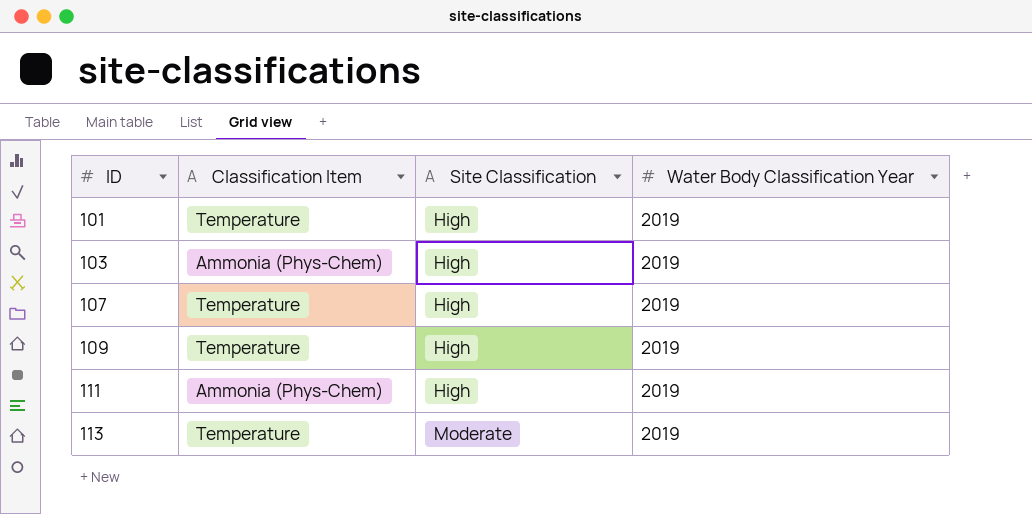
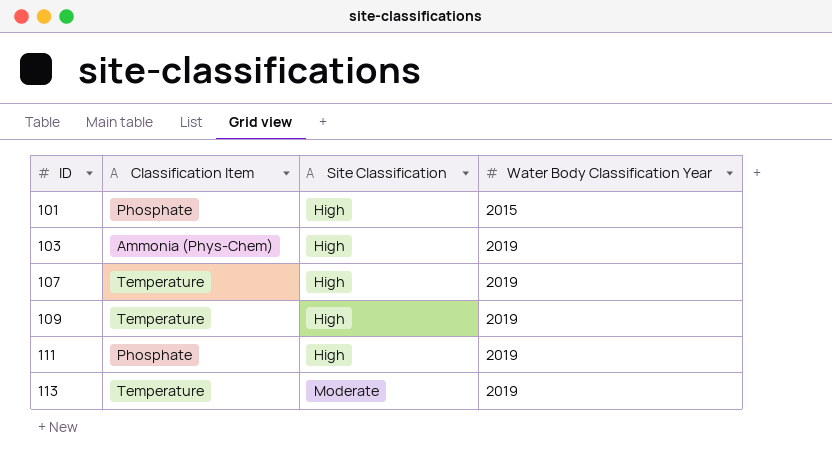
101 | Classification Item: Temperature -> Phosphate
101 | Water Body Classification Year: 2019 -> 2015
111 | Classification Item: Ammonia (Phys-Chem) -> Phosphate

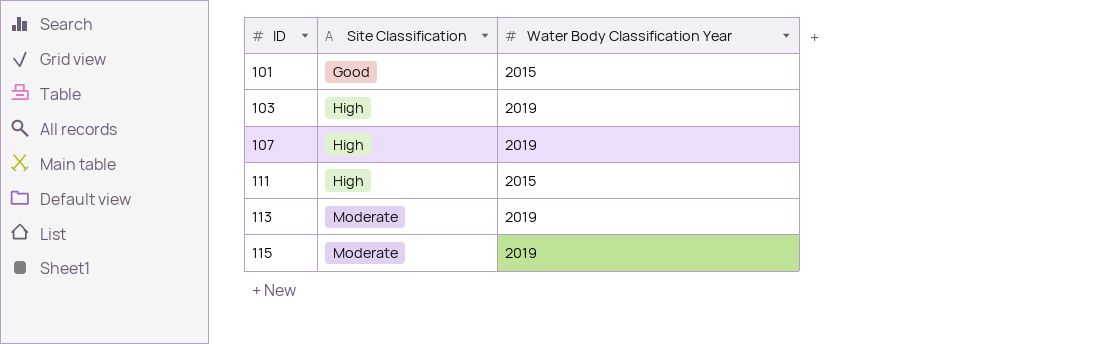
column Classification Item | position: 2 -> none
row 109: Temperature | High | 2019 -> none
101 | Site Classification: High -> Good
111 | Water Body Classification Year: 2019 -> 2015
row 115: none -> Moderate | 2019

